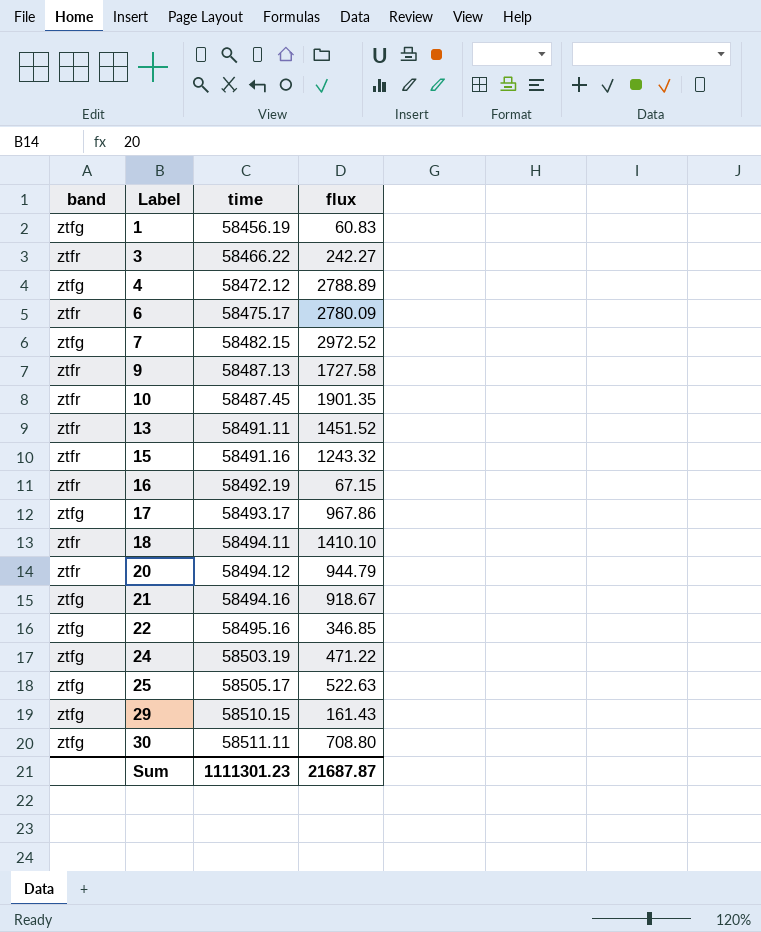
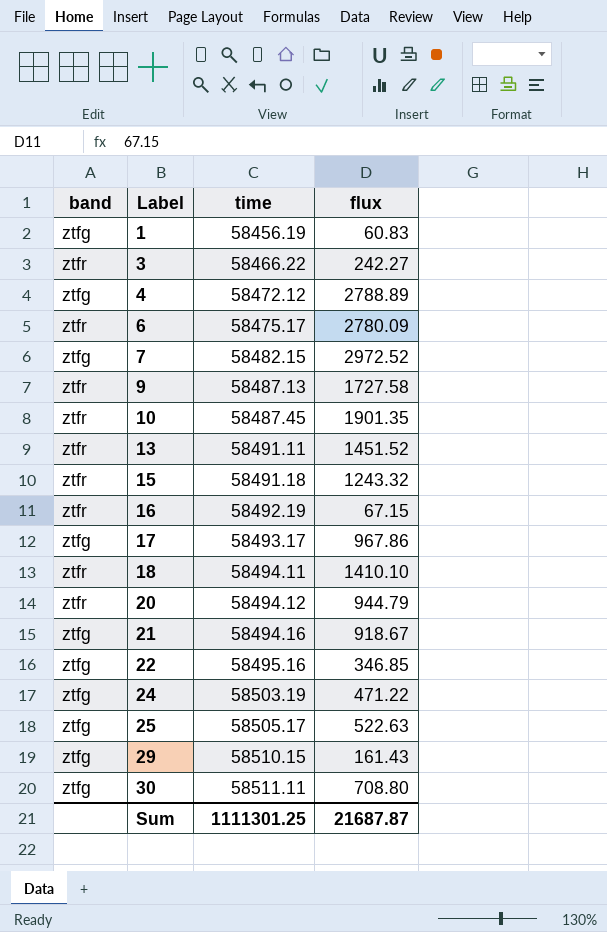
15 | time: 58491.16 -> 58491.18
Sum | time: 1111301.23 -> 1111301.25

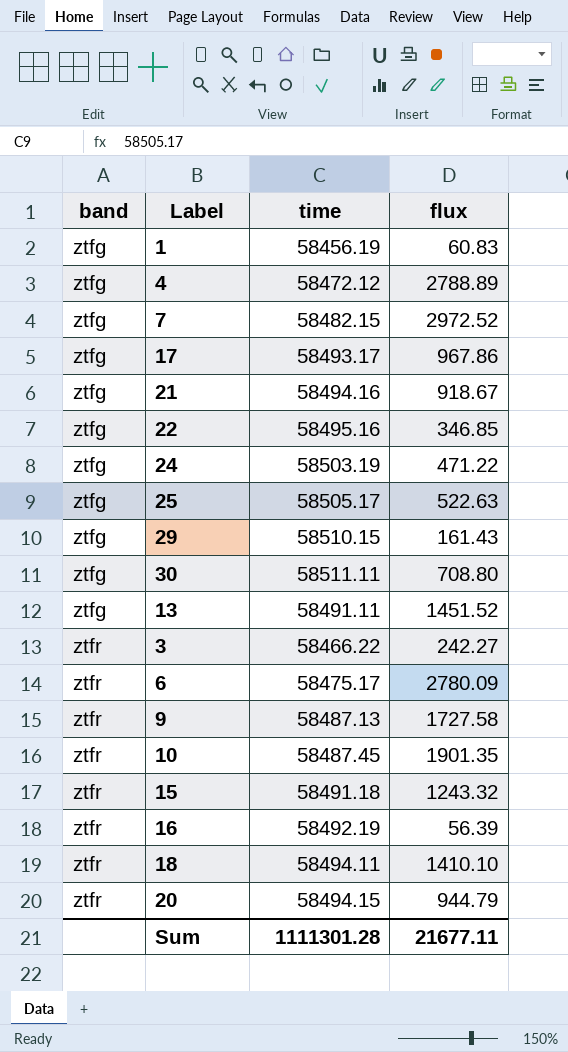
row order: Label ascending -> band ascending
13 | band: ztfr -> ztfg
16 | flux: 67.15 -> 56.39
20 | time: 58494.12 -> 58494.15
Sum | time: 1111301.25 -> 1111301.28
Sum | flux: 21687.87 -> 21677.11

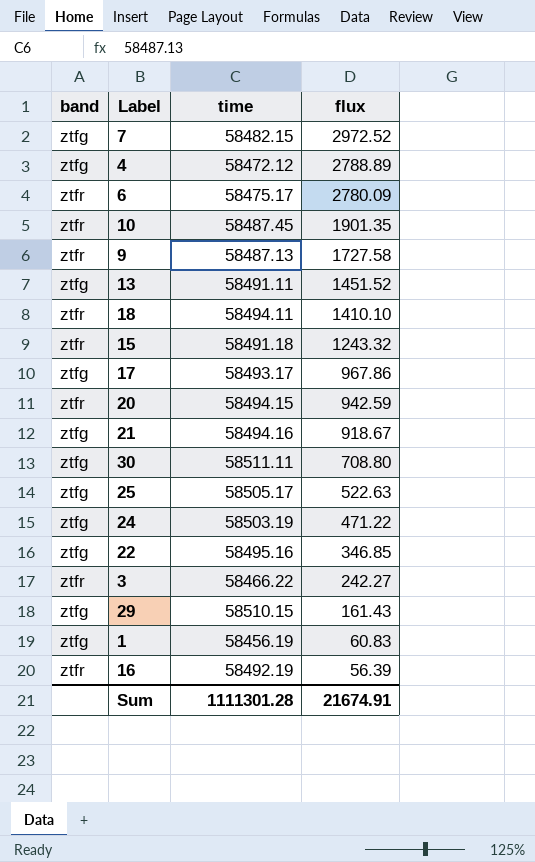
row order: band ascending -> flux descending
20 | flux: 944.79 -> 942.59
Sum | flux: 21677.11 -> 21674.91

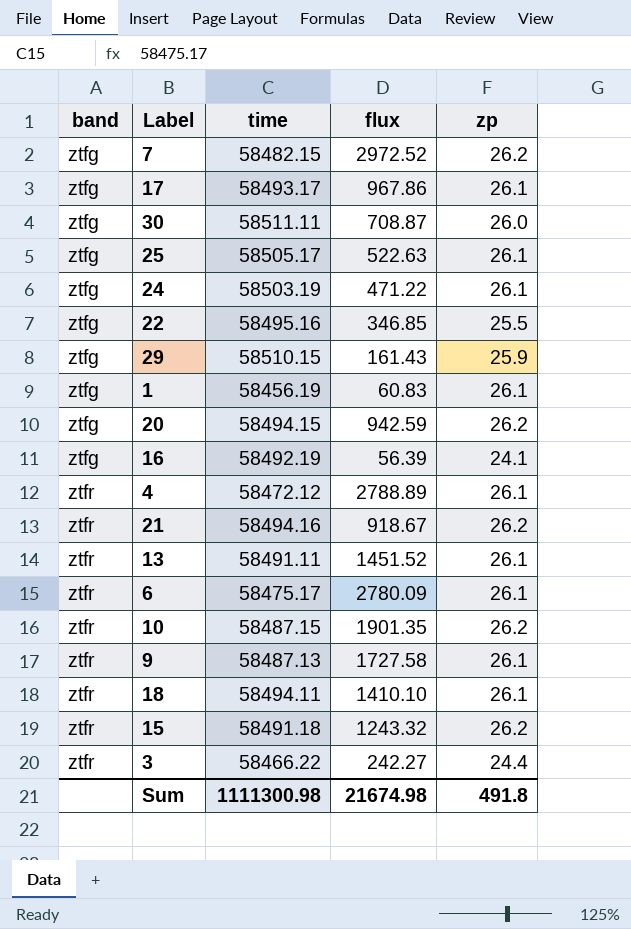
row order: flux descending -> band ascending
column zp | position: none -> 5
30 | flux: 708.80 -> 708.87
20 | band: ztfr -> ztfg
16 | band: ztfr -> ztfg
4 | band: ztfg -> ztfr
21 | band: ztfg -> ztfr
13 | band: ztfg -> ztfr
10 | time: 58487.45 -> 58487.15
Sum | time: 1111301.28 -> 1111300.98
Sum | flux: 21674.91 -> 21674.98

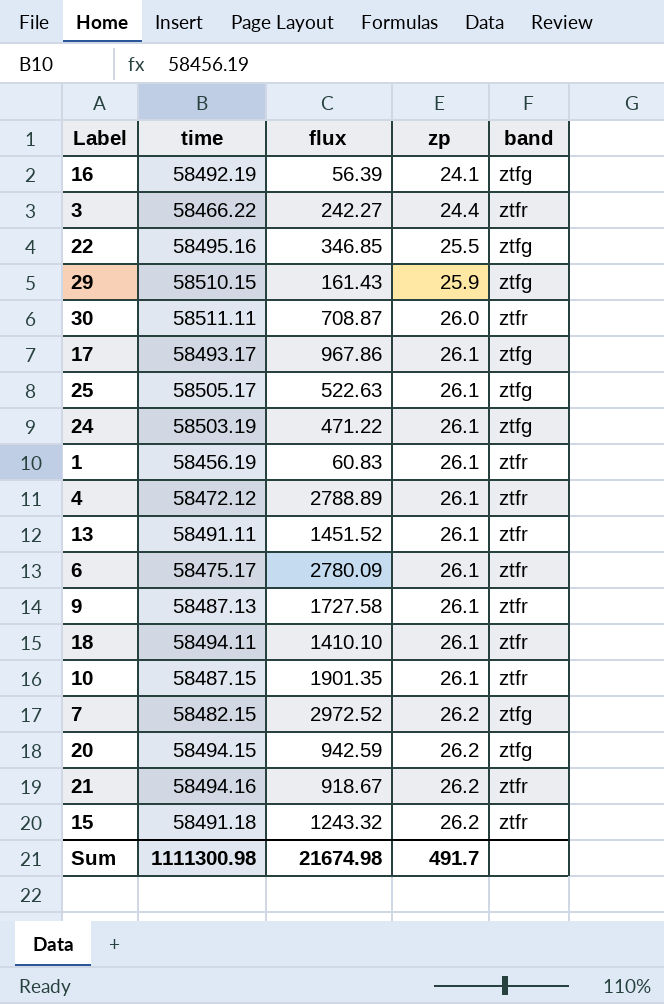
row order: band ascending -> zp ascending
column band | position: 1 -> 5
30 | band: ztfg -> ztfr
1 | band: ztfg -> ztfr
10 | zp: 26.2 -> 26.1
Sum | zp: 491.8 -> 491.7

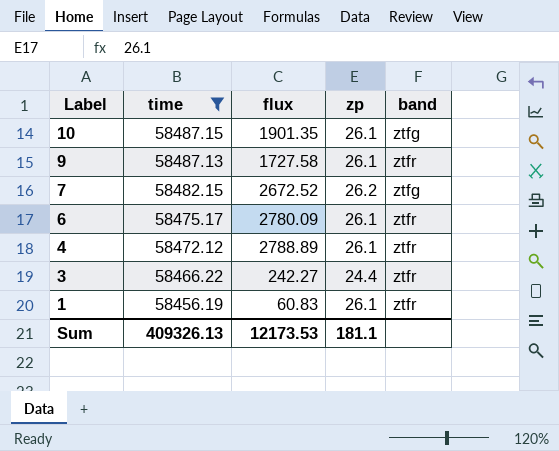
filter: none -> time <= 58487.15
row order: zp ascending -> Label descending
10 | band: ztfr -> ztfg
7 | flux: 2972.52 -> 2672.52
Sum | time: 1111300.98 -> 409326.13
Sum | flux: 21674.98 -> 12173.53
Sum | zp: 491.7 -> 181.1

